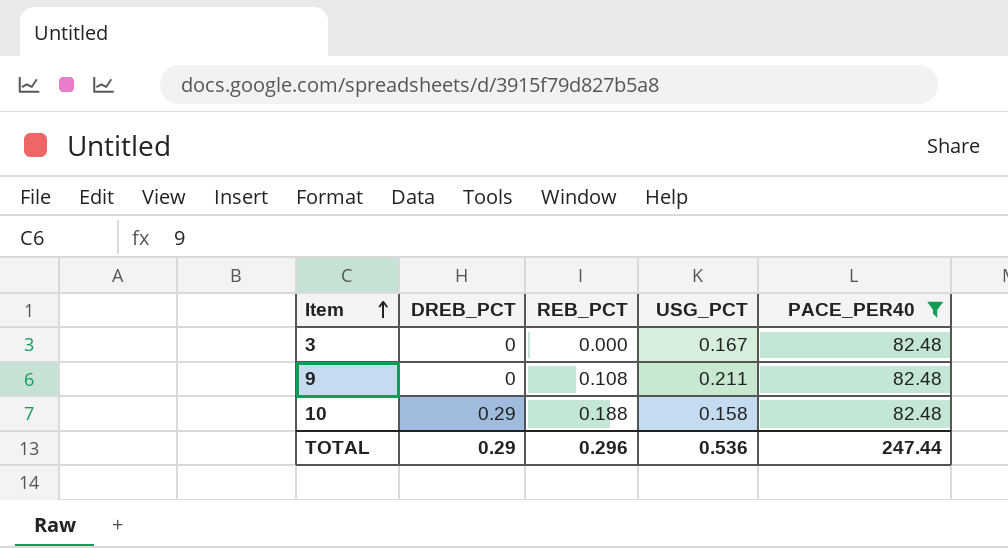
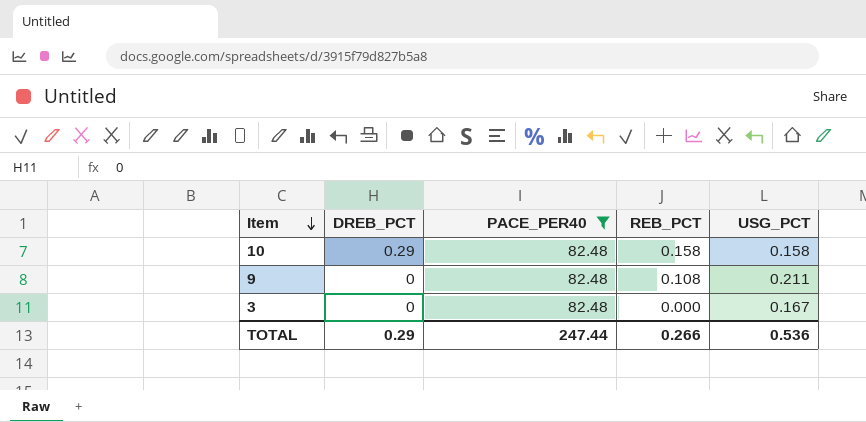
row order: Item ascending -> Item descending
column PACE_PER40 | position: 5 -> 3
10 | REB_PCT: 0.188 -> 0.158
TOTAL | REB_PCT: 0.296 -> 0.266

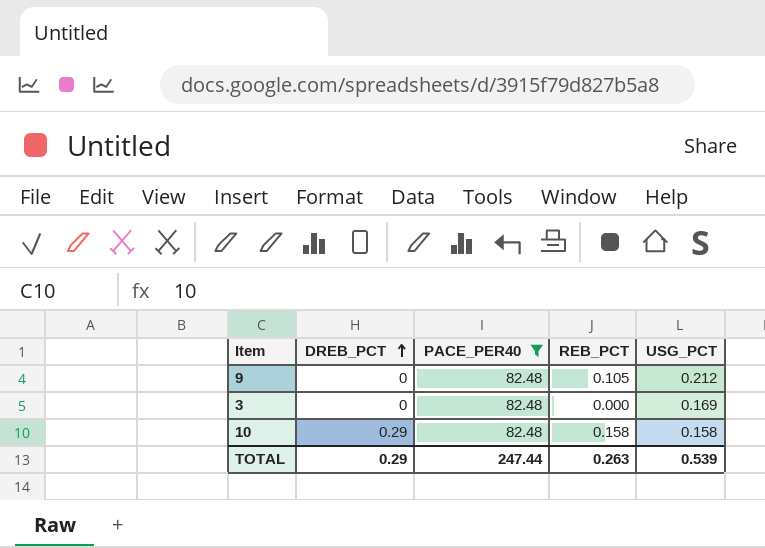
row order: Item descending -> DREB_PCT ascending
9 | REB_PCT: 0.108 -> 0.105
9 | USG_PCT: 0.211 -> 0.212
3 | USG_PCT: 0.167 -> 0.169
TOTAL | REB_PCT: 0.266 -> 0.263
TOTAL | USG_PCT: 0.536 -> 0.539

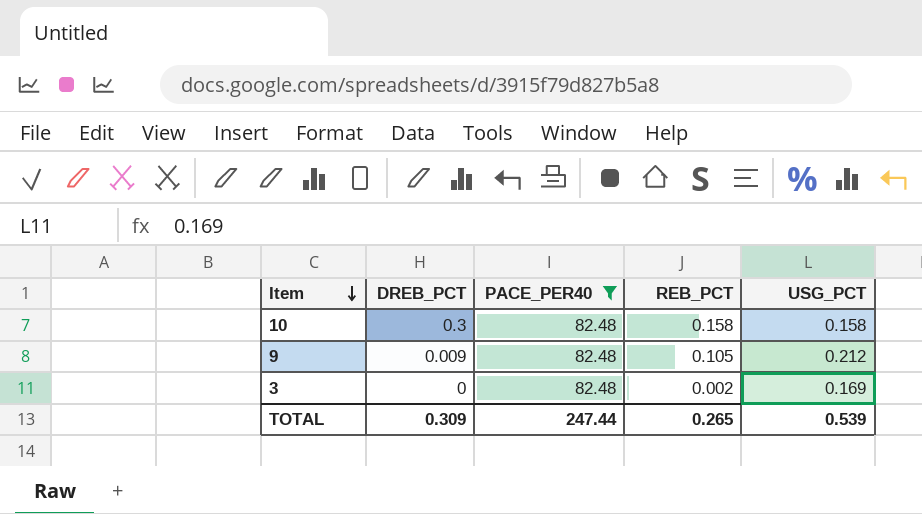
row order: DREB_PCT ascending -> Item descending
10 | DREB_PCT: 0.29 -> 0.3
9 | DREB_PCT: 0 -> 0.009
3 | REB_PCT: 0.000 -> 0.002
TOTAL | DREB_PCT: 0.29 -> 0.309
TOTAL | REB_PCT: 0.263 -> 0.265

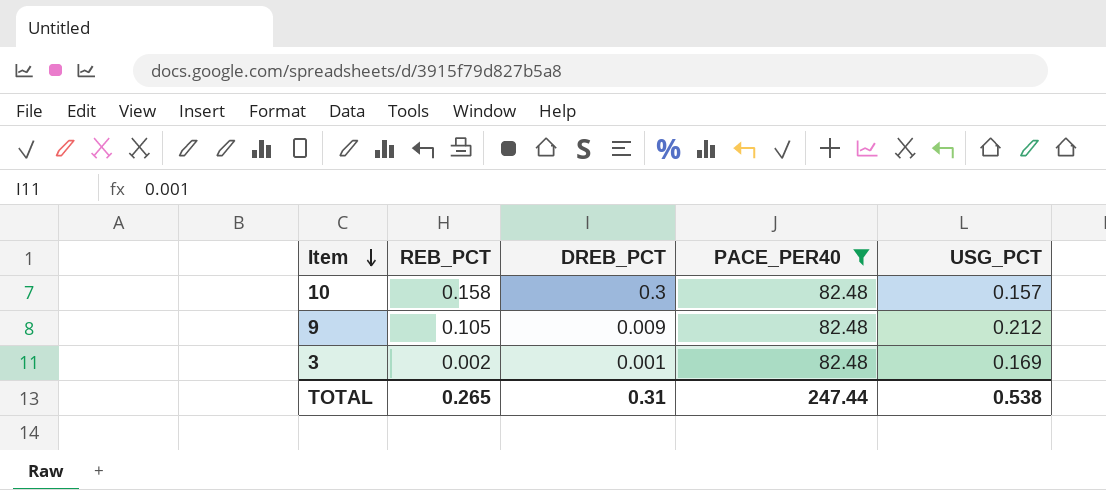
column REB_PCT | position: 4 -> 2
10 | USG_PCT: 0.158 -> 0.157
3 | DREB_PCT: 0 -> 0.001
TOTAL | DREB_PCT: 0.309 -> 0.31
TOTAL | USG_PCT: 0.539 -> 0.538

